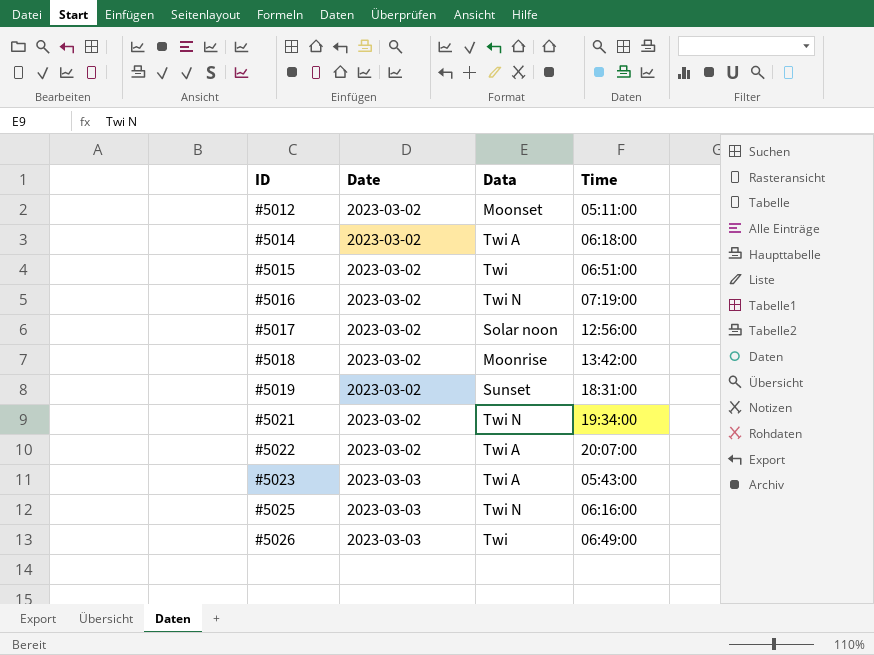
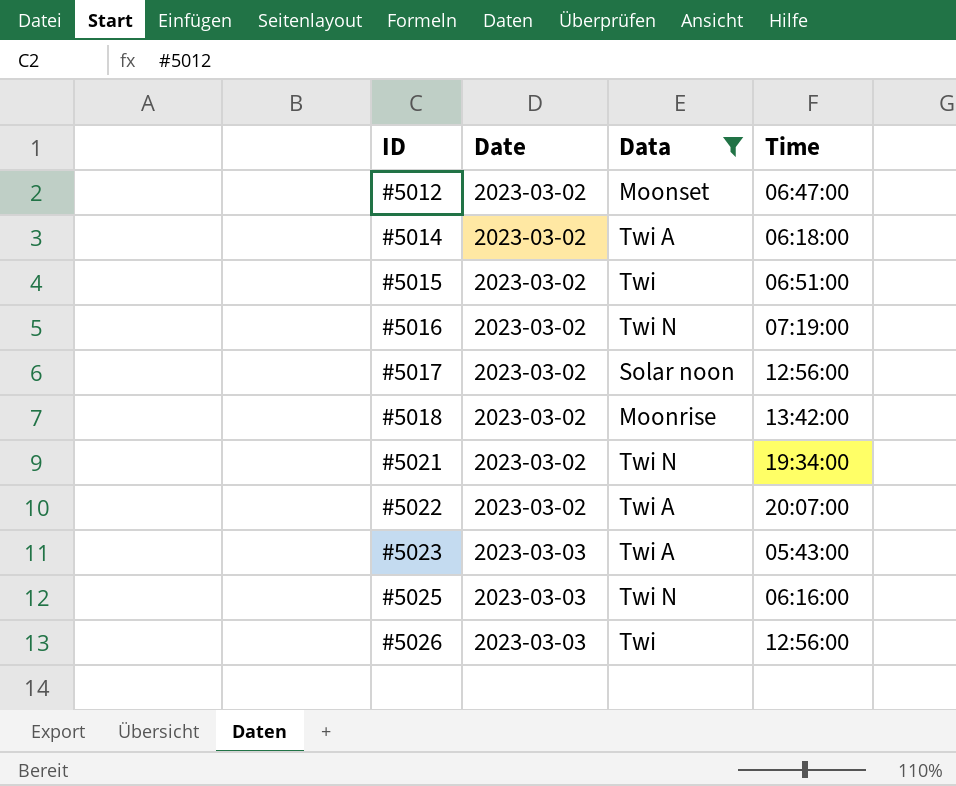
filter: none -> Data != Sunset
#5012 | Time: 05:11:00 -> 06:47:00
#5026 | Time: 06:49:00 -> 12:56:00

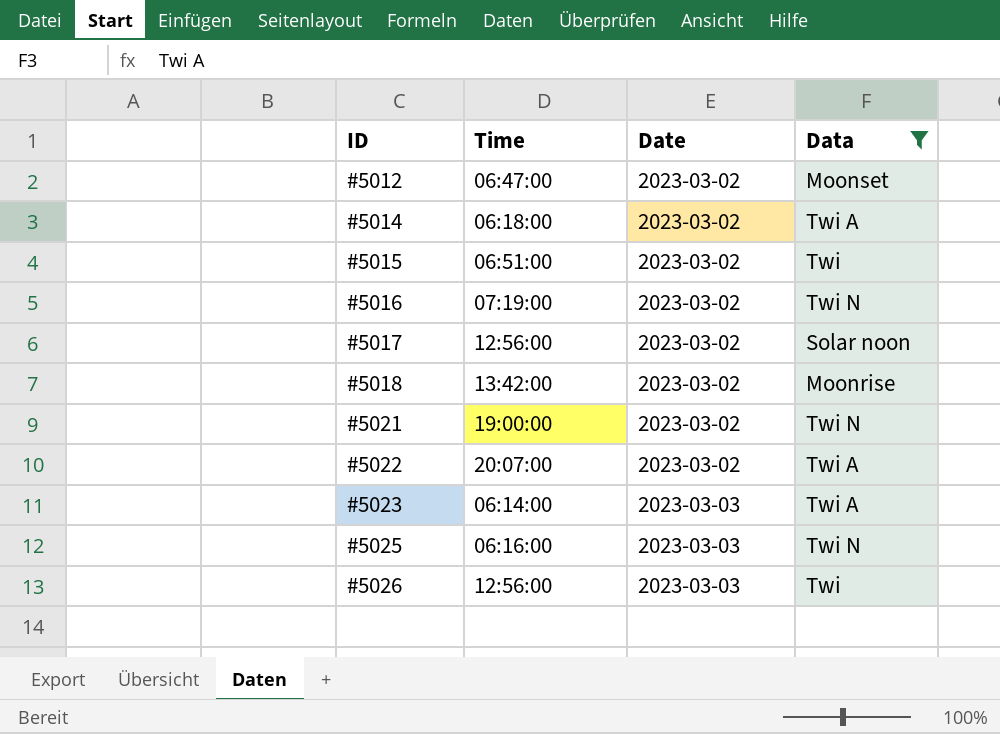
column Time | position: 4 -> 2
#5021 | Time: 19:34:00 -> 19:00:00
#5023 | Time: 05:43:00 -> 06:14:00

